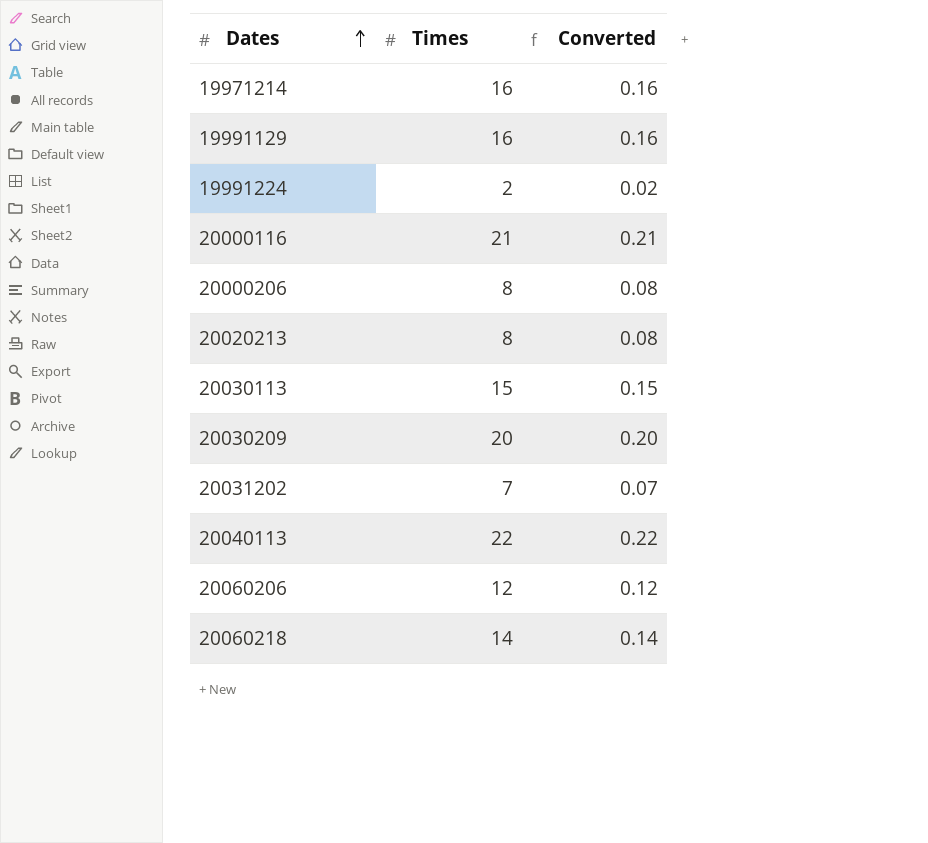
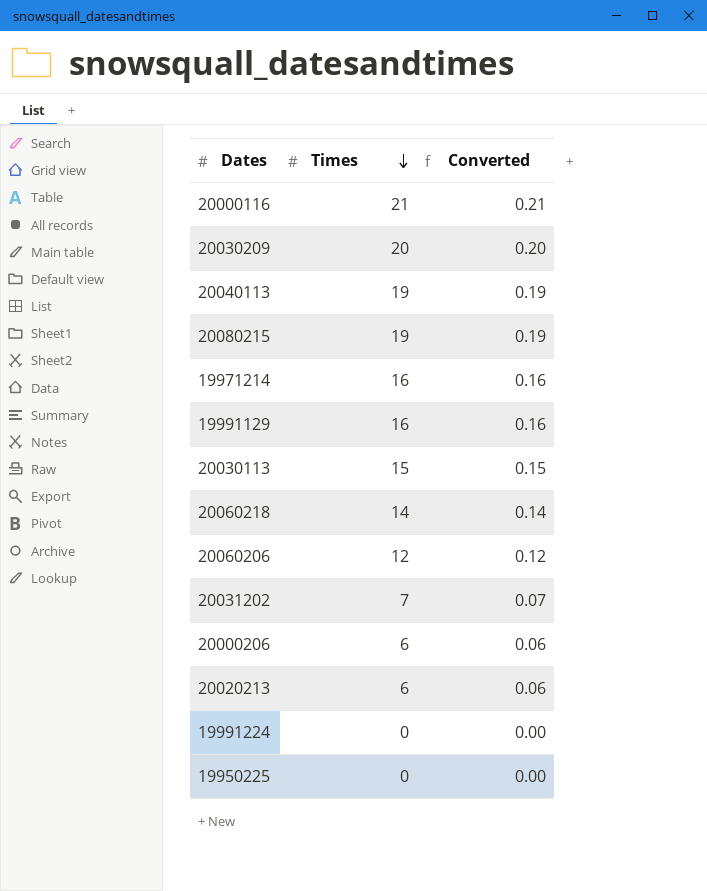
row order: Dates ascending -> Times descending
20040113 | Times: 22 -> 19
20040113 | Converted: 0.22 -> 0.19
row 20080215: none -> 19 | 0.19
20000206 | Times: 8 -> 6
20000206 | Converted: 0.08 -> 0.06
20020213 | Times: 8 -> 6
20020213 | Converted: 0.08 -> 0.06
19991224 | Times: 2 -> 0
19991224 | Converted: 0.02 -> 0.00
row 19950225: none -> 0 | 0.00

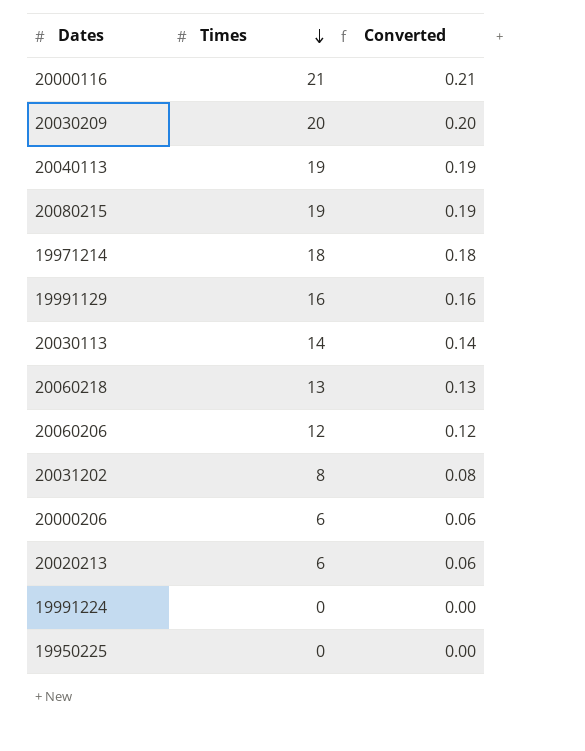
19971214 | Times: 16 -> 18
19971214 | Converted: 0.16 -> 0.18
20030113 | Times: 15 -> 14
20030113 | Converted: 0.15 -> 0.14
20060218 | Times: 14 -> 13
20060218 | Converted: 0.14 -> 0.13
20031202 | Times: 7 -> 8
20031202 | Converted: 0.07 -> 0.08

